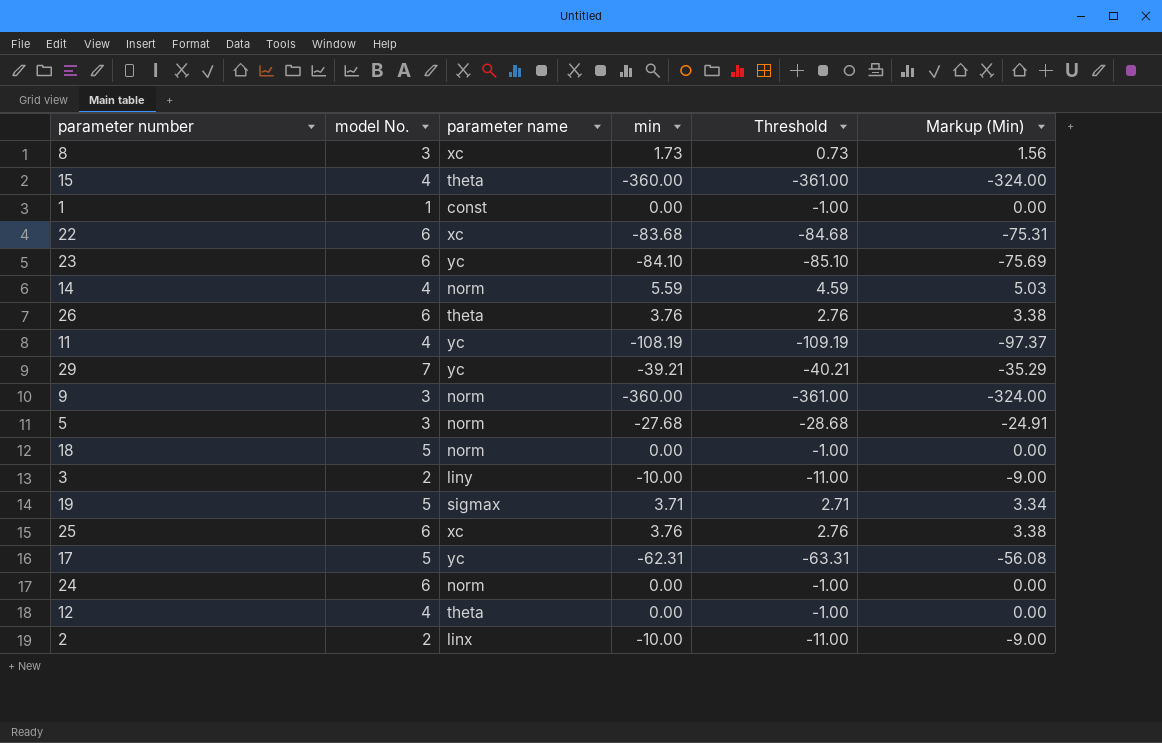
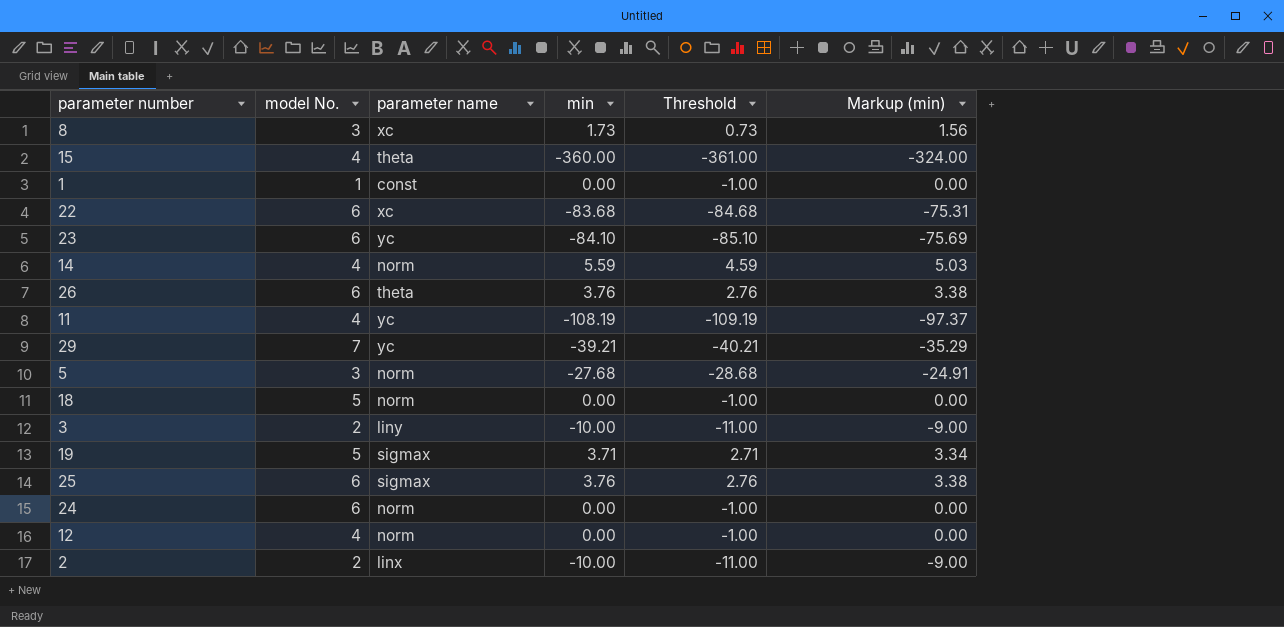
column name: Markup (Min) -> Markup (min)
row 9: 3 | norm | -360.00 | -361.00 | -324.00 -> none
row 17: 5 | yc | -62.31 | -63.31 | -56.08 -> none
25 | parameter name: xc -> sigmax
12 | parameter name: theta -> norm

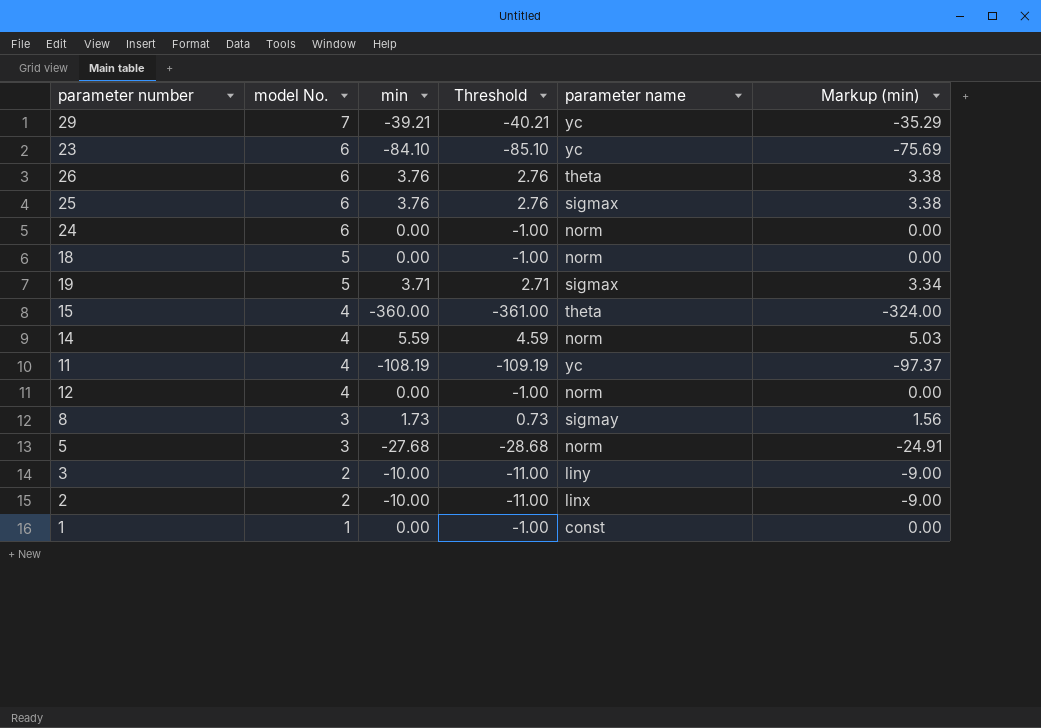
row order: none -> model No. descending
column parameter name | position: 3 -> 5
row 22: 6 | xc | -83.68 | -84.68 | -75.31 -> none
8 | parameter name: xc -> sigmay

